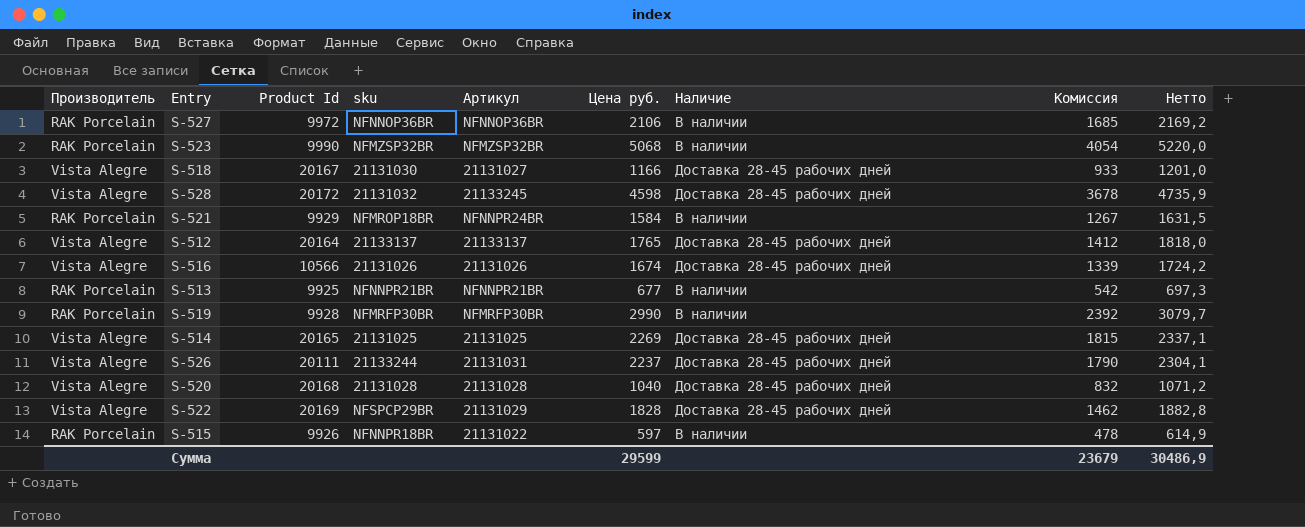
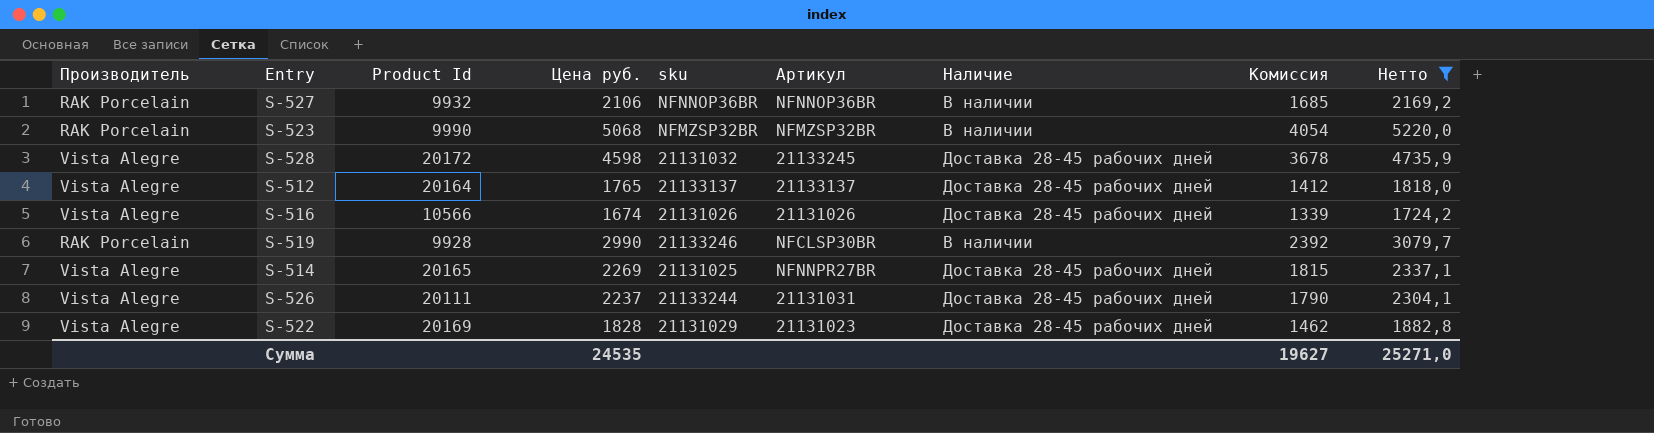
filter: none -> Нетто >= 1724,2
column Цена руб. | position: 6 -> 4
S-527 | Product Id: 9972 -> 9932
S-519 | sku: NFMRFP30BR -> 21133246
S-519 | Артикул: NFMRFP30BR -> NFCLSP30BR
S-514 | Артикул: 21131025 -> NFNNPR27BR
S-522 | sku: NFSPCP29BR -> 21131029
S-522 | Артикул: 21131029 -> 21131023
Сумма | Цена руб.: 29599 -> 24535
Сумма | Комиссия: 23679 -> 19627
Сумма | Нетто: 30486,9 -> 25271,0

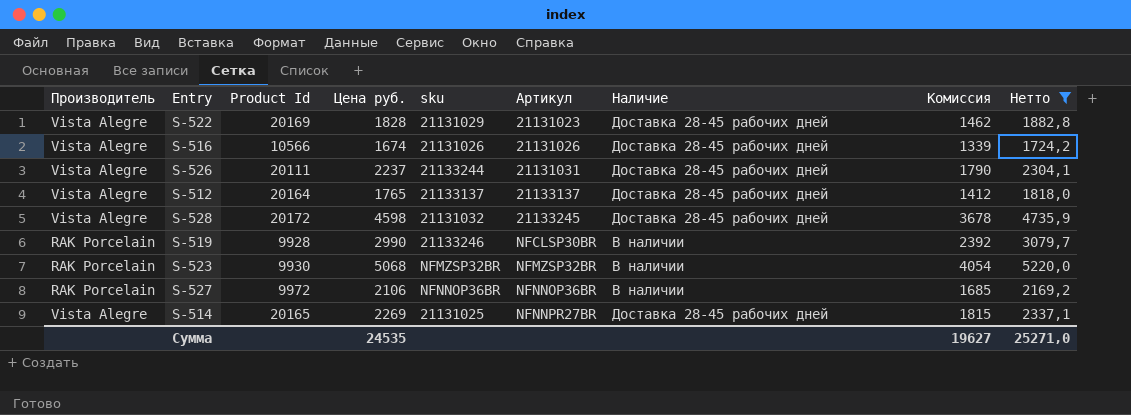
row order: none -> Артикул ascending
S-523 | Product Id: 9990 -> 9930
S-527 | Product Id: 9932 -> 9972

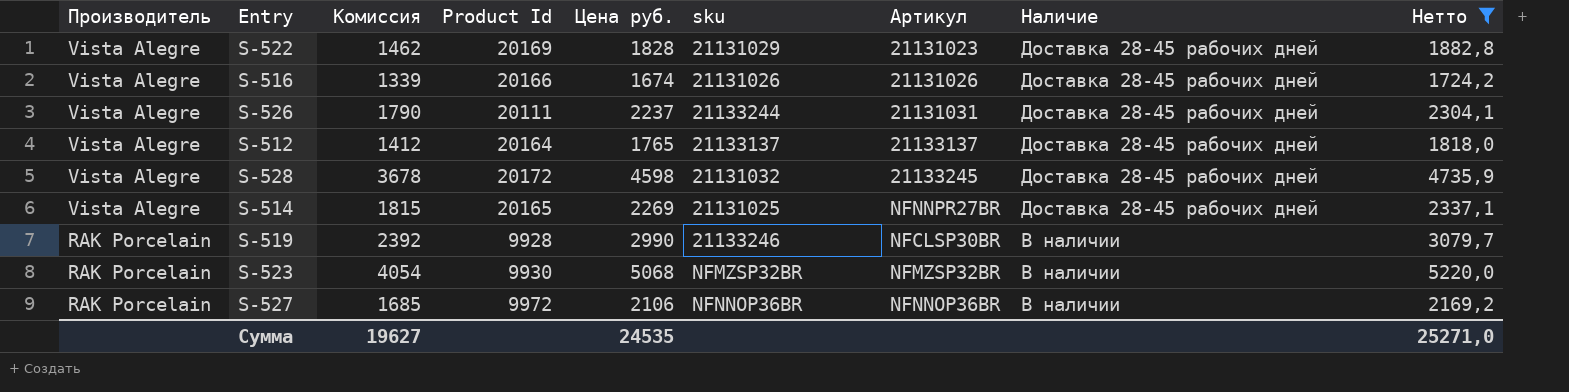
row order: Артикул ascending -> Производитель descending
column Комиссия | position: 8 -> 3
S-516 | Product Id: 10566 -> 20166

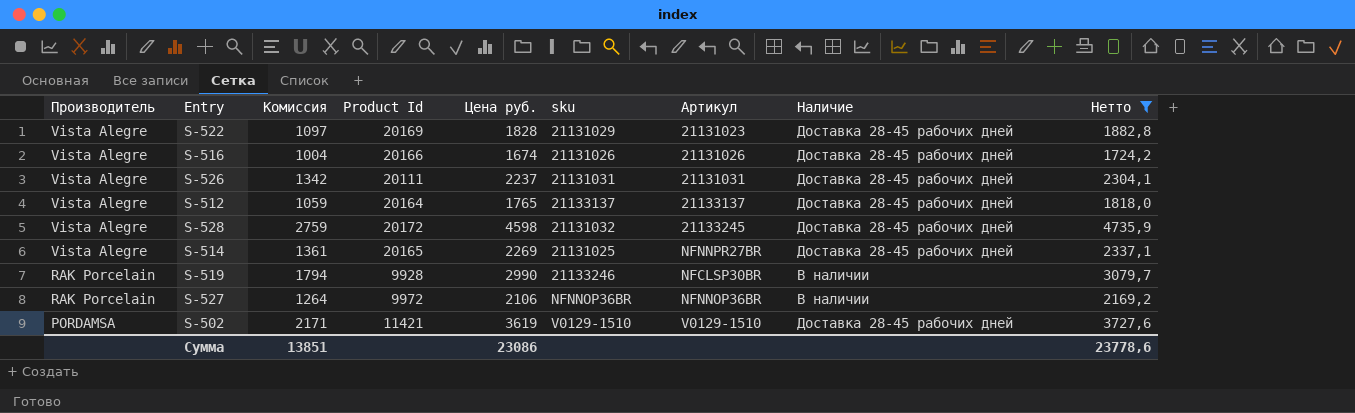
column Комиссия | formula: [Цена руб.] * 0,8 -> [Цена руб.] * 0,6
row S-523: RAK Porcelain | 4054 | 9930 | 5068 | NFMZSP32BR | NFMZSP32BR | В наличии | 5220,0 -> none
S-526 | sku: 21133244 -> 21131031
row S-502: none -> PORDAMSA | 2171 | 11421 | 3619 | V0129-1510 | V0129-1510 | Доставка 28-45 рабочих дней | 3727,6
Сумма | Комиссия: 19627 -> 13851
Сумма | Цена руб.: 24535 -> 23086
Сумма | Нетто: 25271,0 -> 23778,6

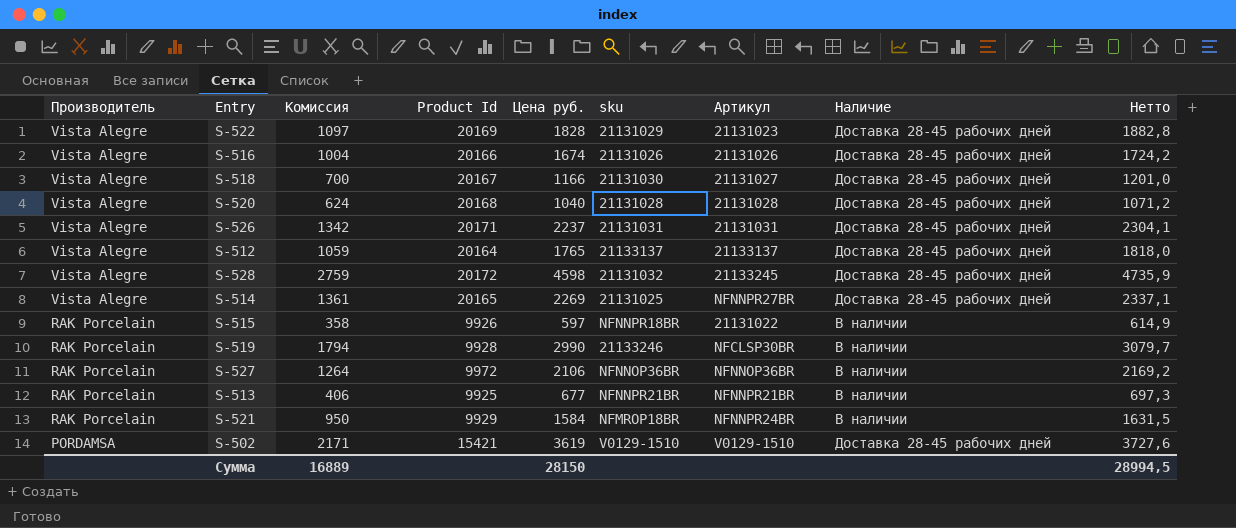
filter: Нетто >= 1724,2 -> none
S-526 | Product Id: 20111 -> 20171
S-502 | Product Id: 11421 -> 15421
Сумма | Комиссия: 13851 -> 16889
Сумма | Цена руб.: 23086 -> 28150
Сумма | Нетто: 23778,6 -> 28994,5

